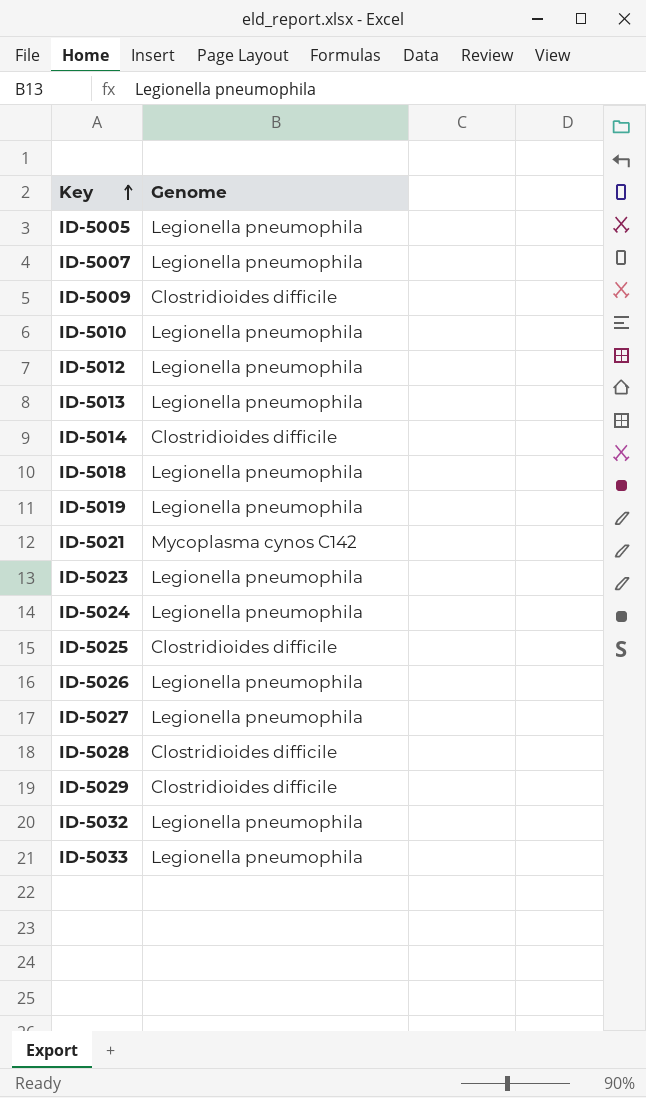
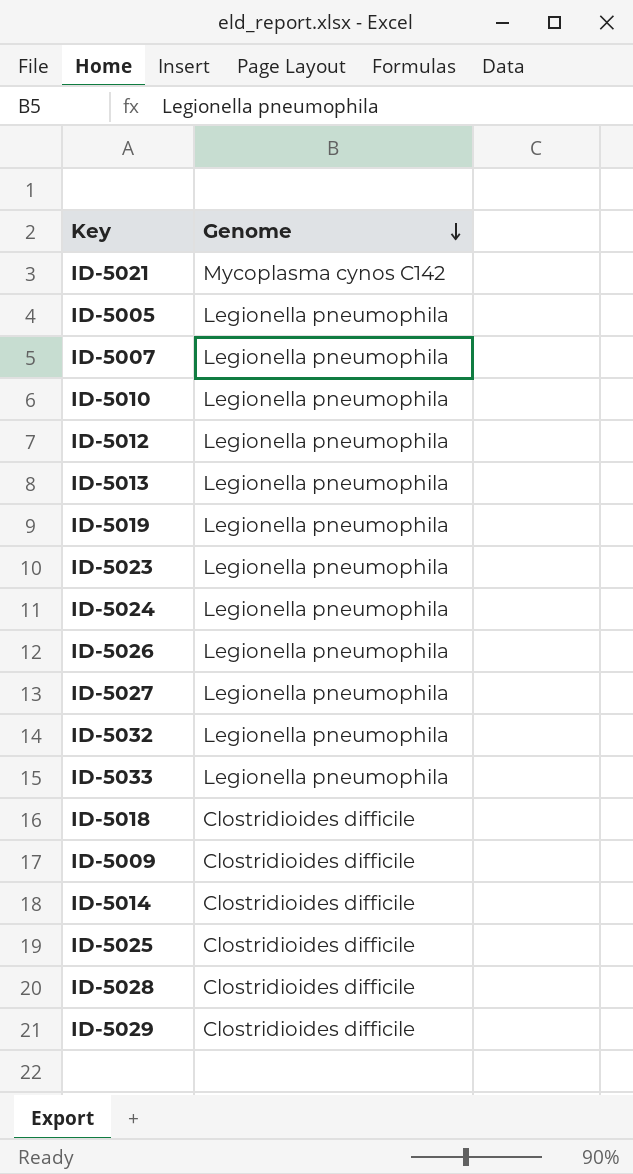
row order: Key ascending -> Genome descending
ID-5018 | Genome: Legionella pneumophila -> Clostridioides difficile

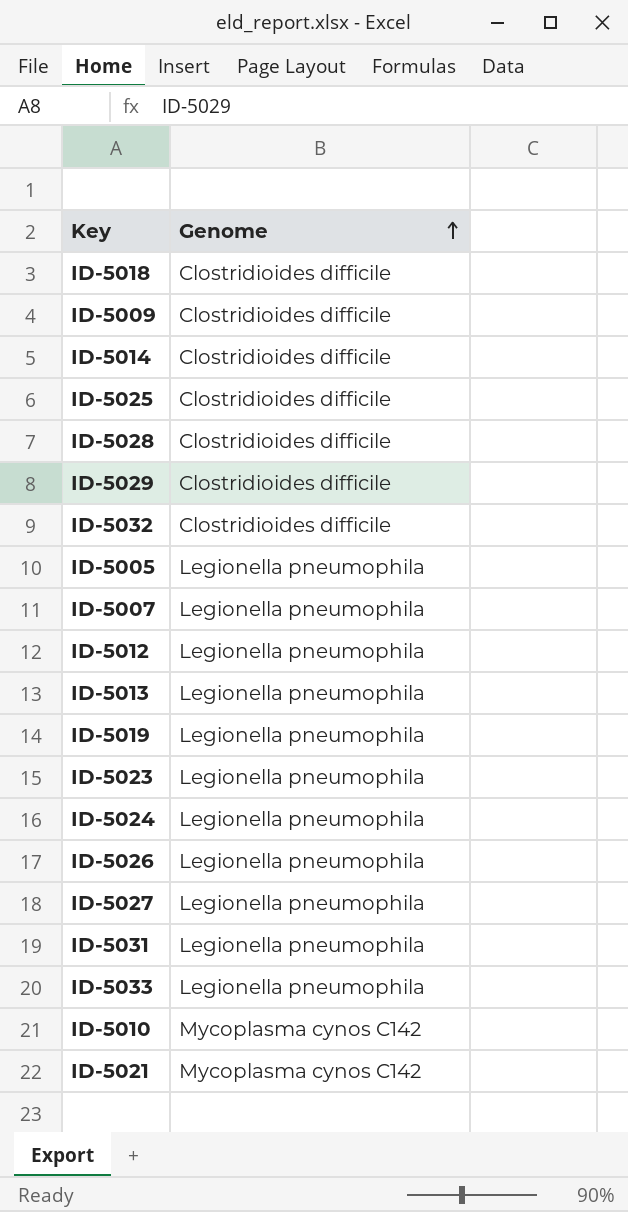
row order: Genome descending -> Genome ascending
ID-5032 | Genome: Legionella pneumophila -> Clostridioides difficile
row ID-5031: none -> Legionella pneumophila
ID-5010 | Genome: Legionella pneumophila -> Mycoplasma cynos C142

